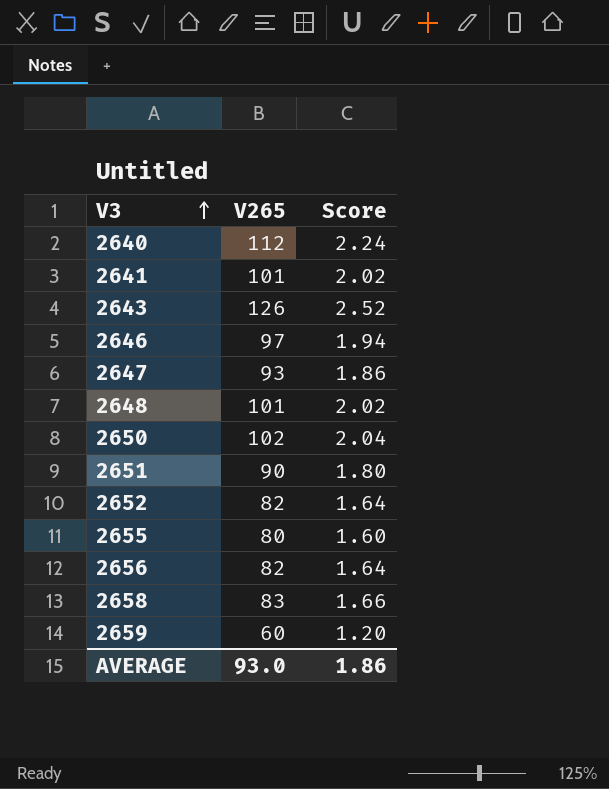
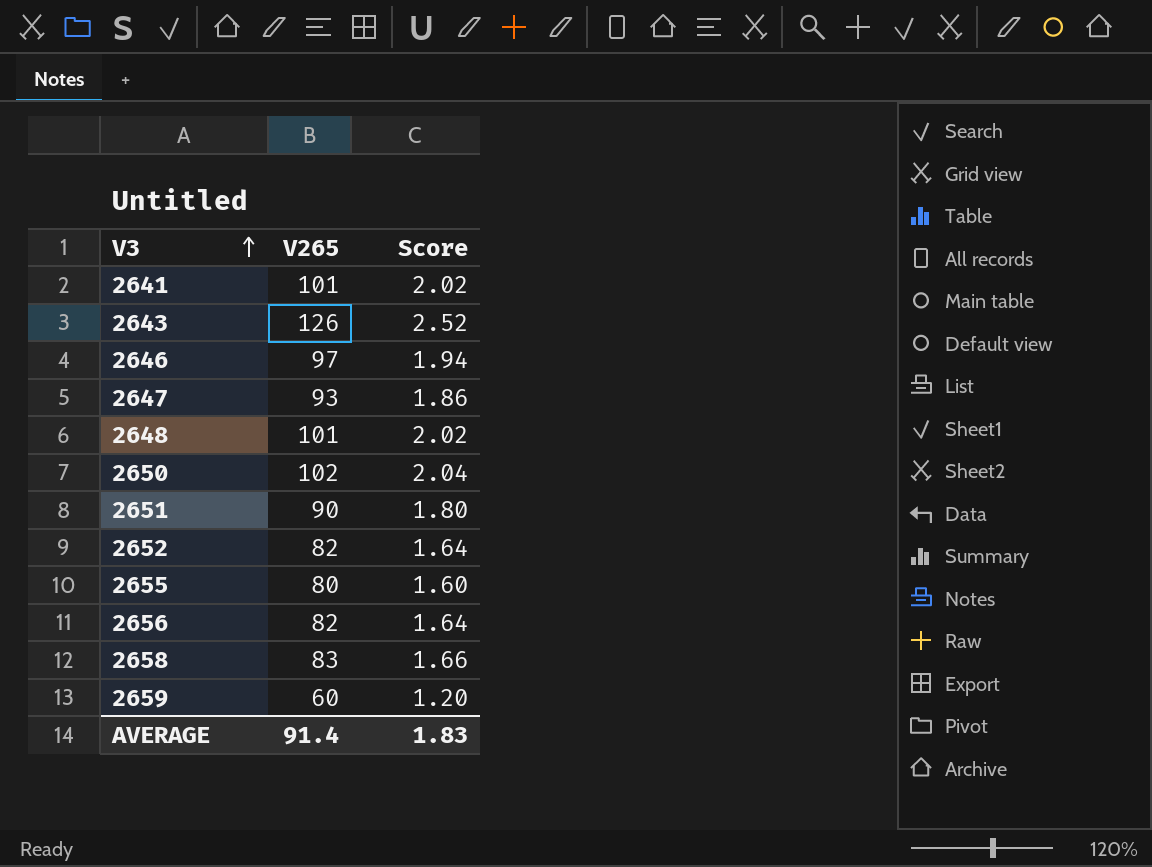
row 2640: 112 | 2.24 -> none
AVERAGE | V265: 93.0 -> 91.4
AVERAGE | Score: 1.86 -> 1.83

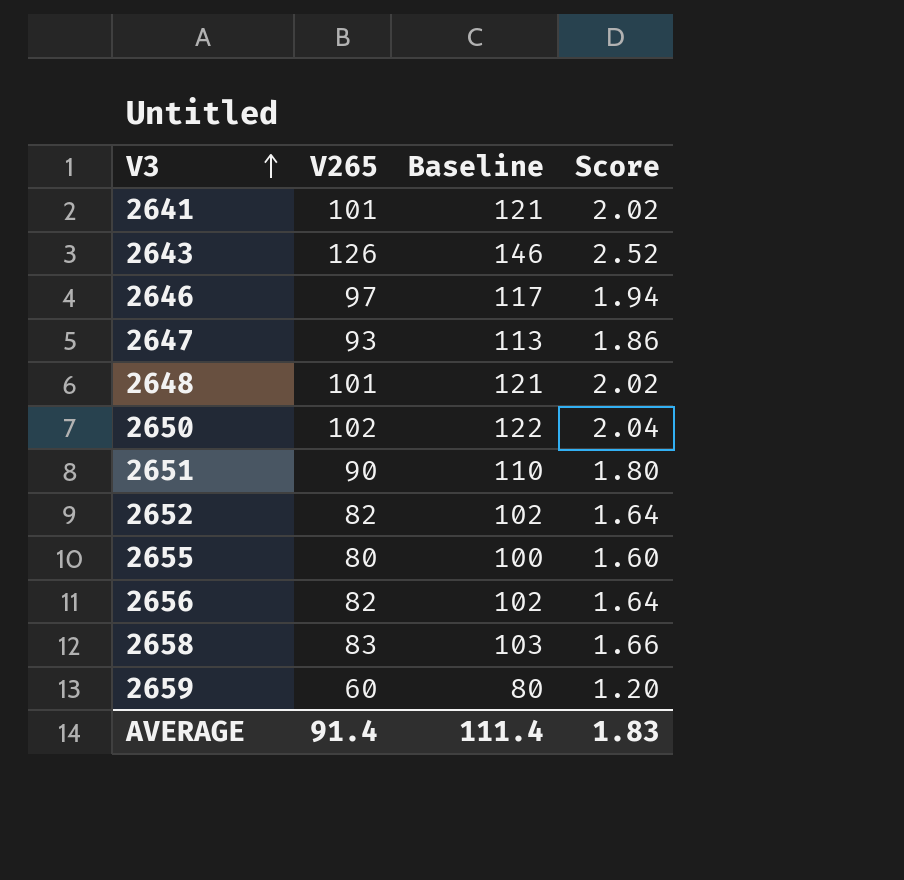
column Baseline | formula: none -> [V265] + 20

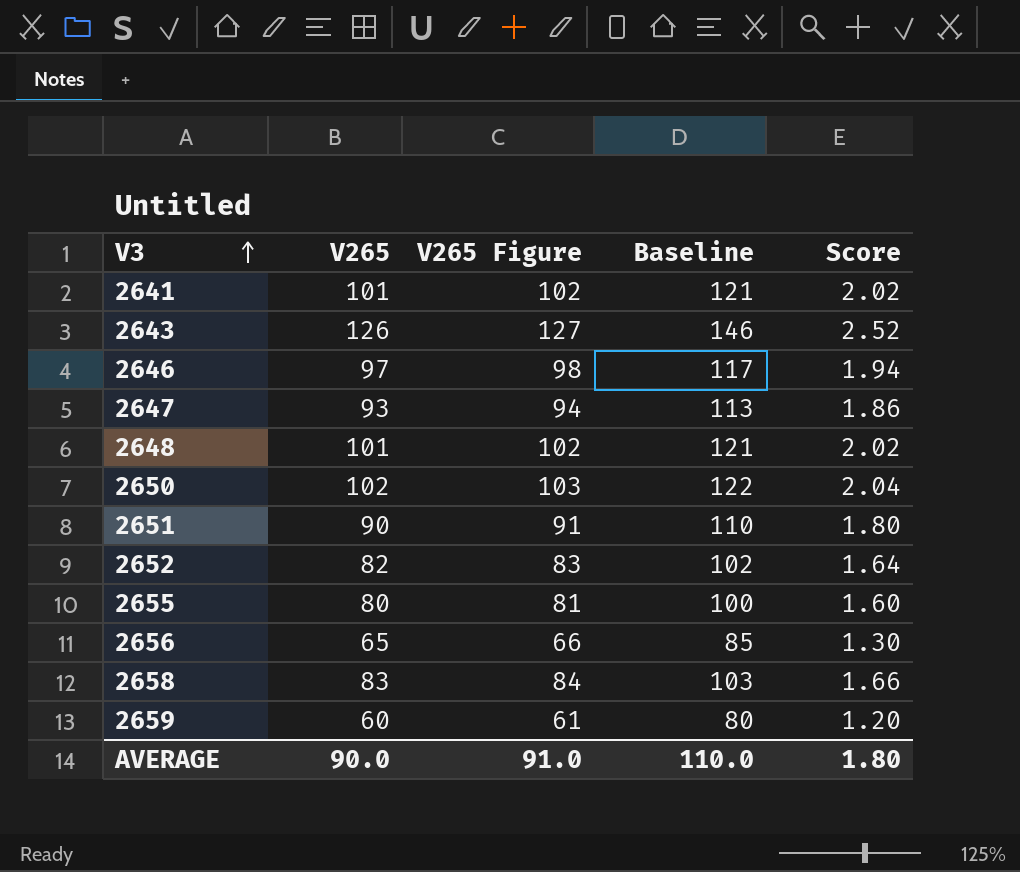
column V265 Figure | formula: none -> [V265] + 1
2656 | V265: 82 -> 65
2656 | Baseline: 102 -> 85
2656 | Score: 1.64 -> 1.30
AVERAGE | V265: 91.4 -> 90.0
AVERAGE | Baseline: 111.4 -> 110.0
AVERAGE | Score: 1.83 -> 1.80

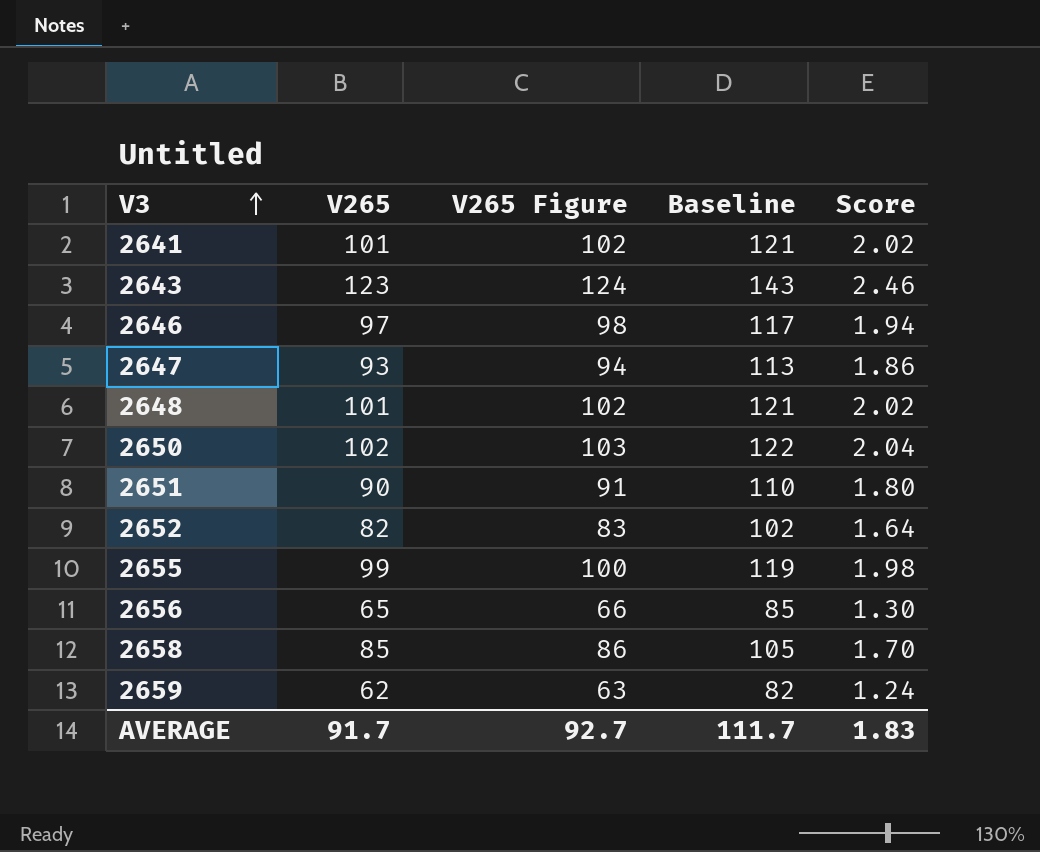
2643 | V265: 126 -> 123
2643 | V265 Figure: 127 -> 124
2643 | Baseline: 146 -> 143
2643 | Score: 2.52 -> 2.46
2655 | V265: 80 -> 99
2655 | V265 Figure: 81 -> 100
2655 | Baseline: 100 -> 119
2655 | Score: 1.60 -> 1.98
2658 | V265: 83 -> 85
2658 | V265 Figure: 84 -> 86
2658 | Baseline: 103 -> 105
2658 | Score: 1.66 -> 1.70
2659 | V265: 60 -> 62
2659 | V265 Figure: 61 -> 63
2659 | Baseline: 80 -> 82
2659 | Score: 1.20 -> 1.24
AVERAGE | V265: 90.0 -> 91.7
AVERAGE | V265 Figure: 91.0 -> 92.7
AVERAGE | Baseline: 110.0 -> 111.7
AVERAGE | Score: 1.80 -> 1.83

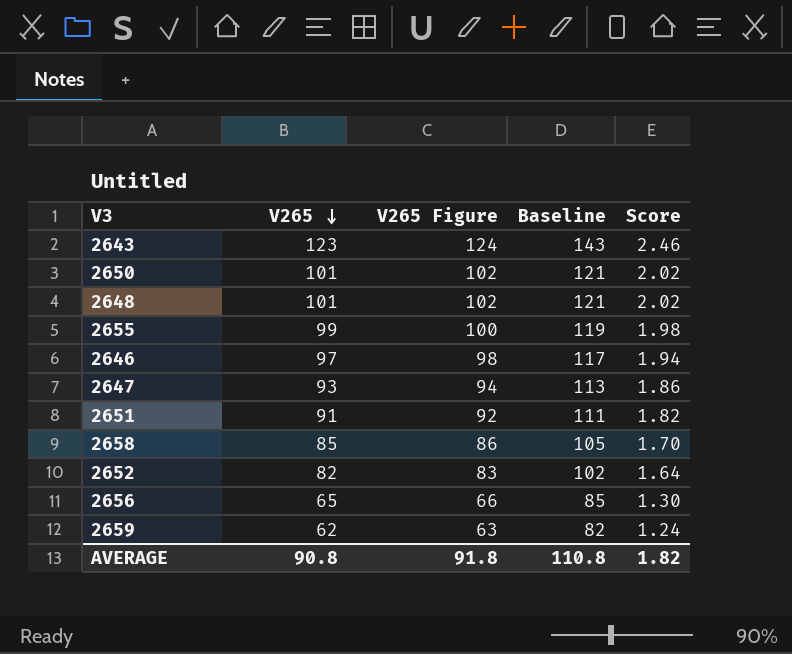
row order: V3 ascending -> V265 descending
row 2641: 101 | 102 | 121 | 2.02 -> none
2650 | V265: 102 -> 101
2650 | V265 Figure: 103 -> 102
2650 | Baseline: 122 -> 121
2650 | Score: 2.04 -> 2.02
2651 | V265: 90 -> 91
2651 | V265 Figure: 91 -> 92
2651 | Baseline: 110 -> 111
2651 | Score: 1.80 -> 1.82
AVERAGE | V265: 91.7 -> 90.8
AVERAGE | V265 Figure: 92.7 -> 91.8
AVERAGE | Baseline: 111.7 -> 110.8
AVERAGE | Score: 1.83 -> 1.82

